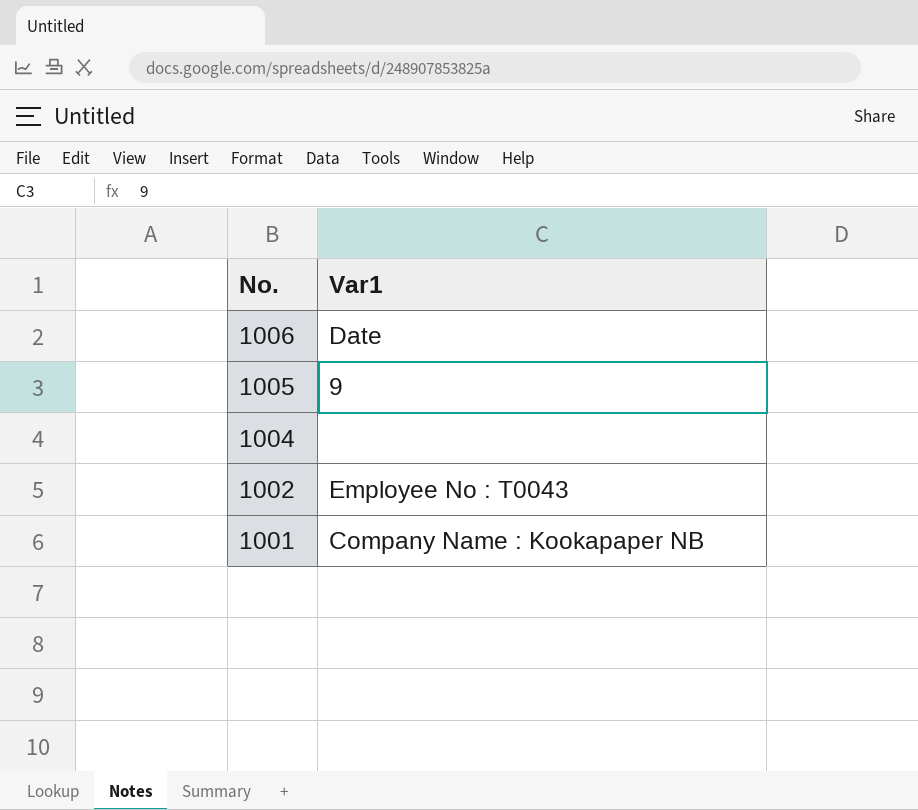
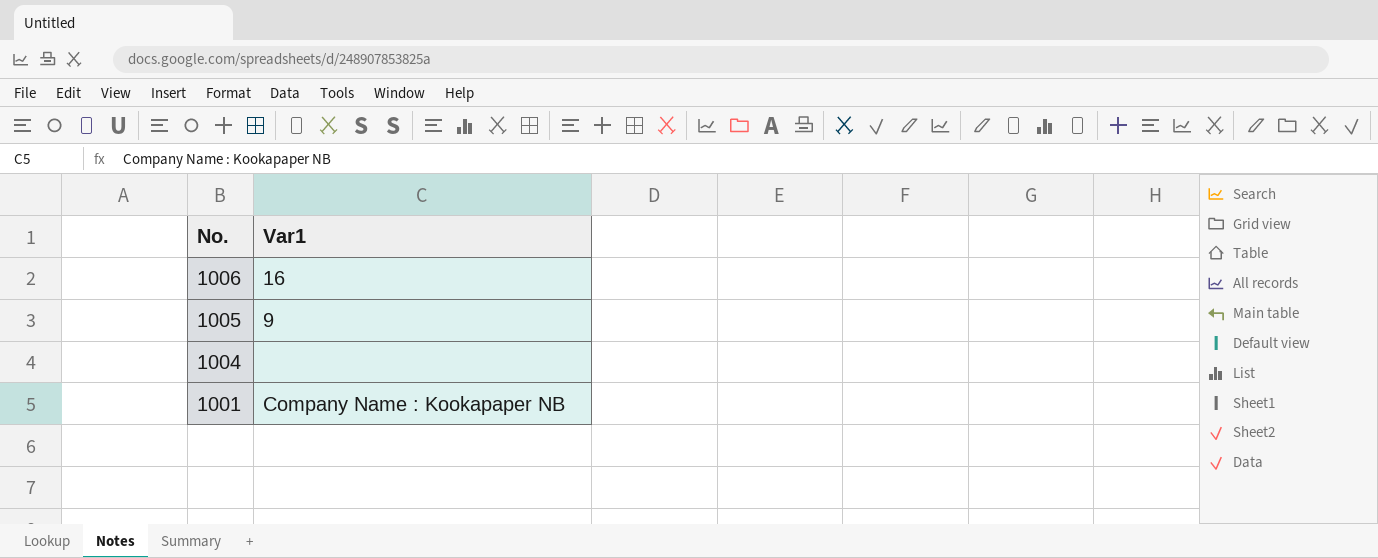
row 1002: Employee No : T0043 -> none
1006 | Var1: Date -> 16

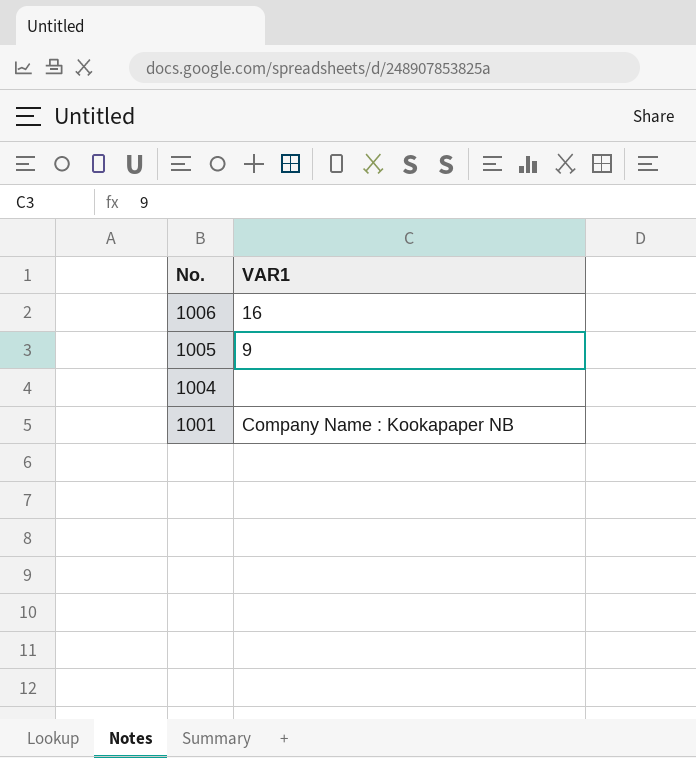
column name: Var1 -> VAR1

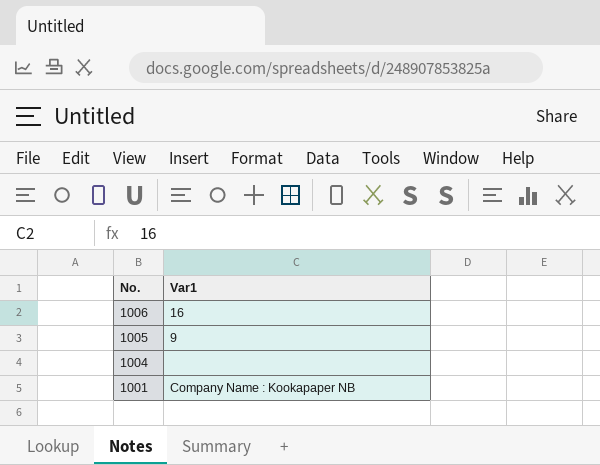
column name: VAR1 -> Var1

